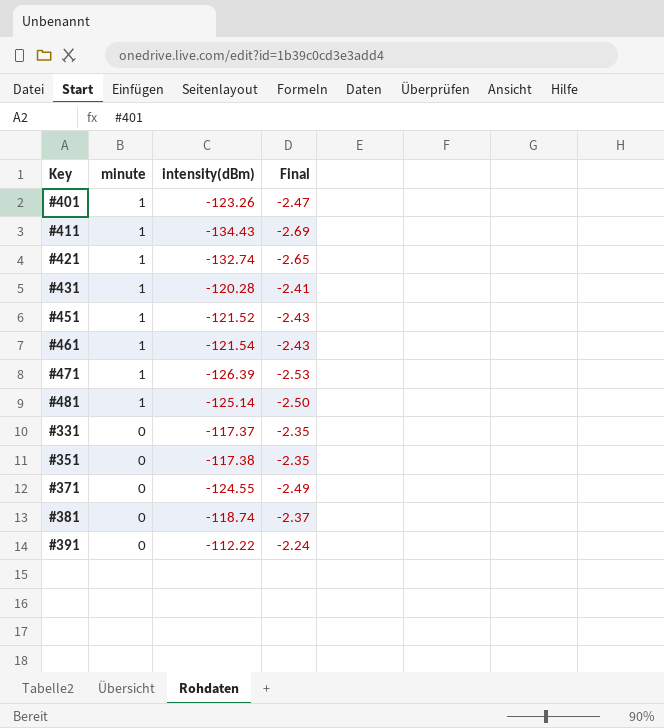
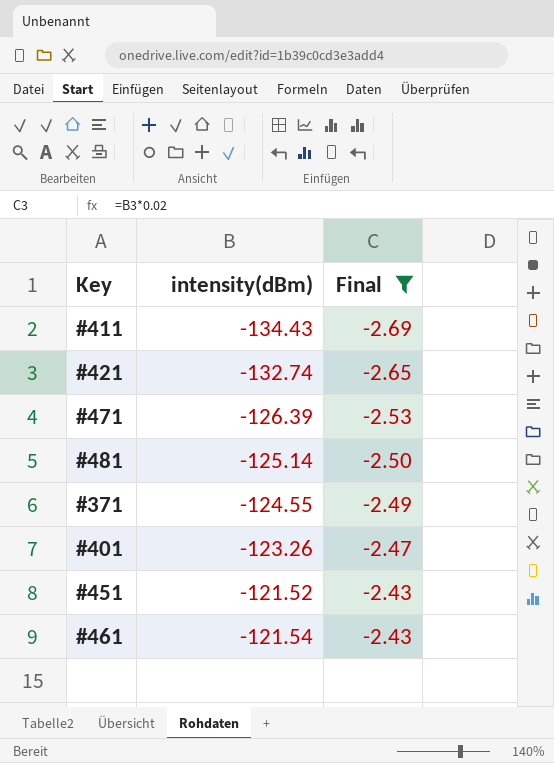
filter: none -> Final <= -2.43
row order: minute descending -> Final ascending
column minute | position: 2 -> none

